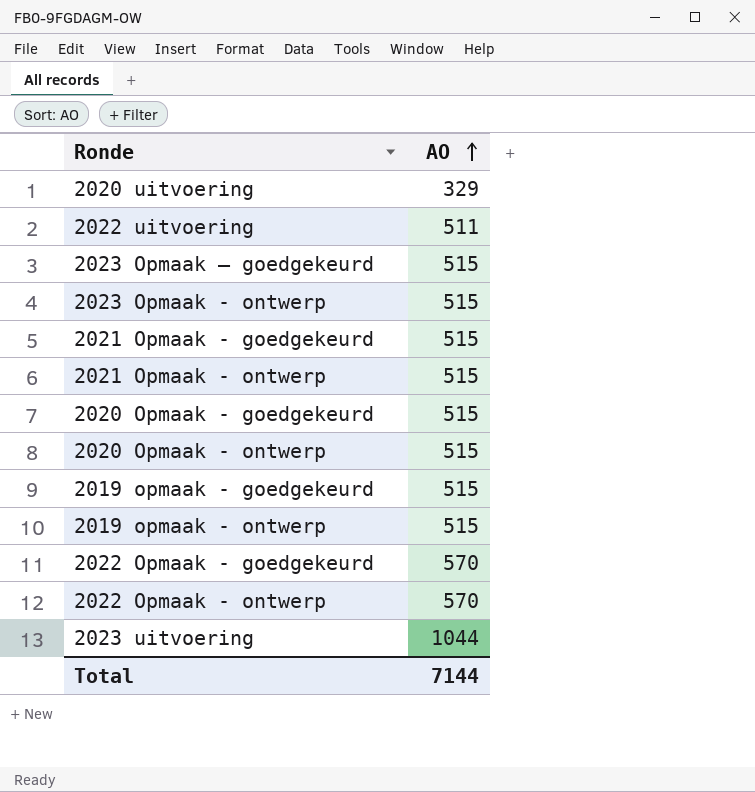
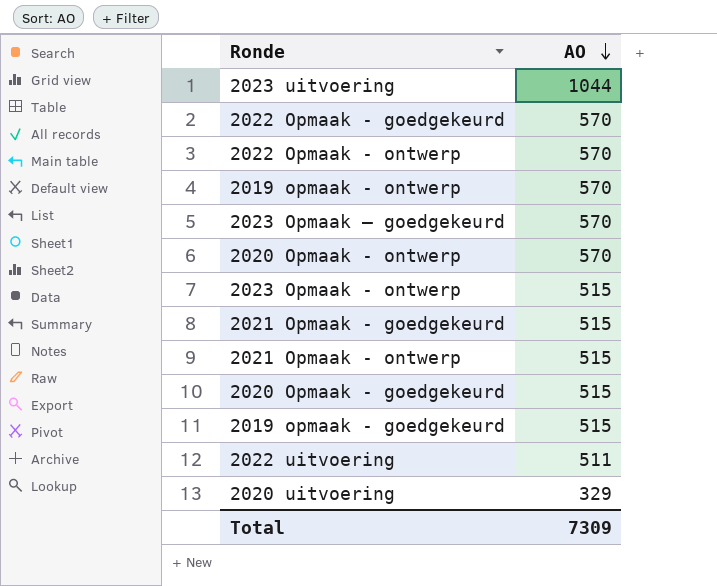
row order: AO ascending -> AO descending
2019 opmaak - ontwerp | AO: 515 -> 570
2023 Opmaak – goedgekeurd | AO: 515 -> 570
2020 Opmaak - ontwerp | AO: 515 -> 570
Total | AO: 7144 -> 7309

